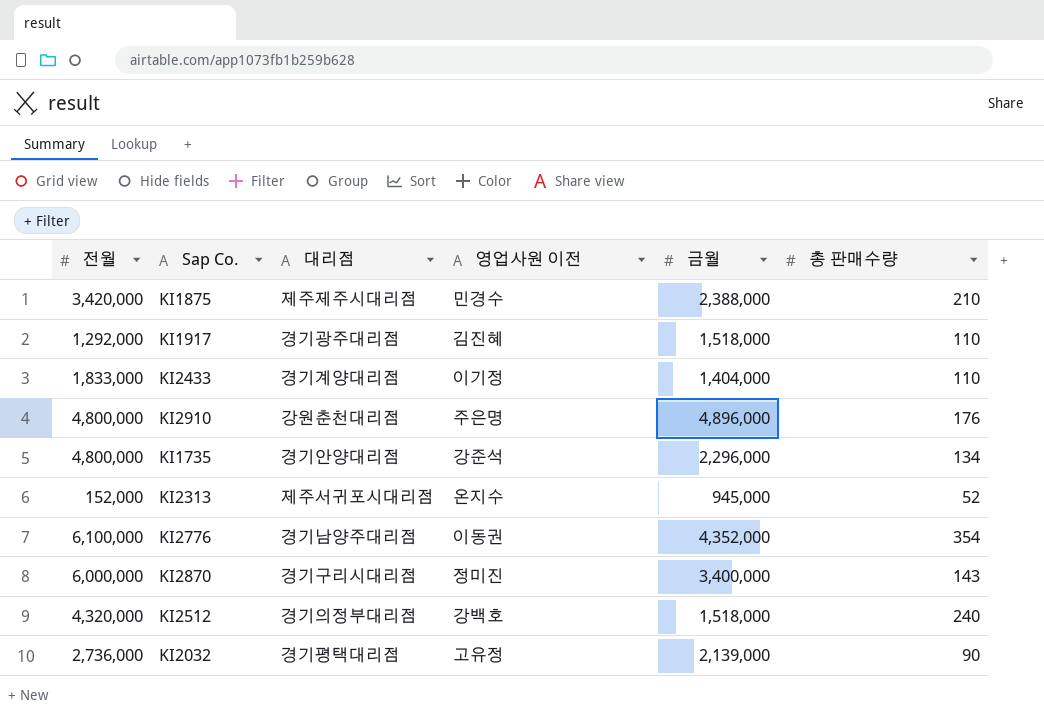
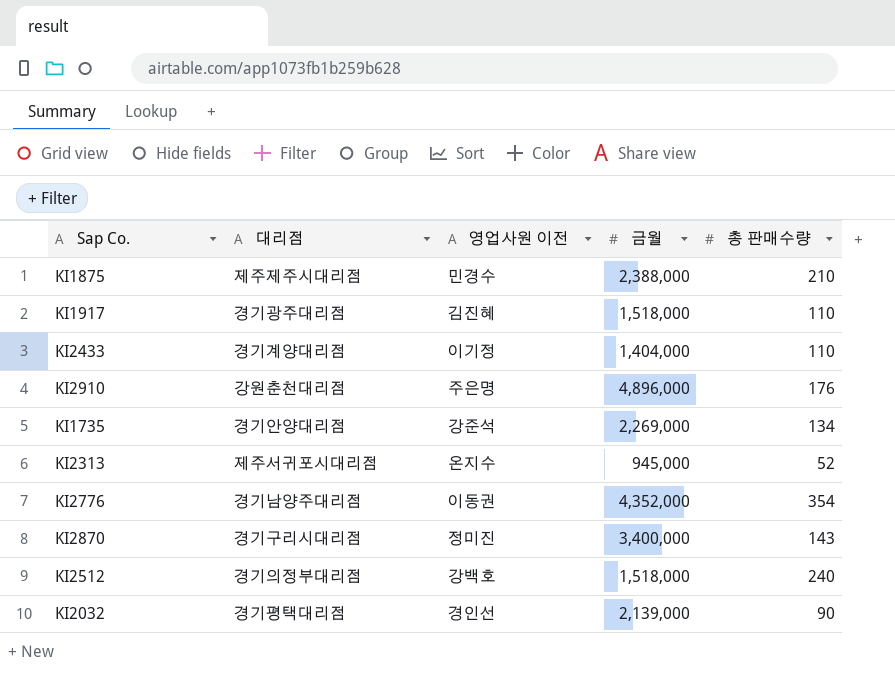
column 전월 | position: 1 -> none
KI1735 | 금월: 2,296,000 -> 2,269,000
KI2032 | 영업사원 이전: 고유정 -> 경인선

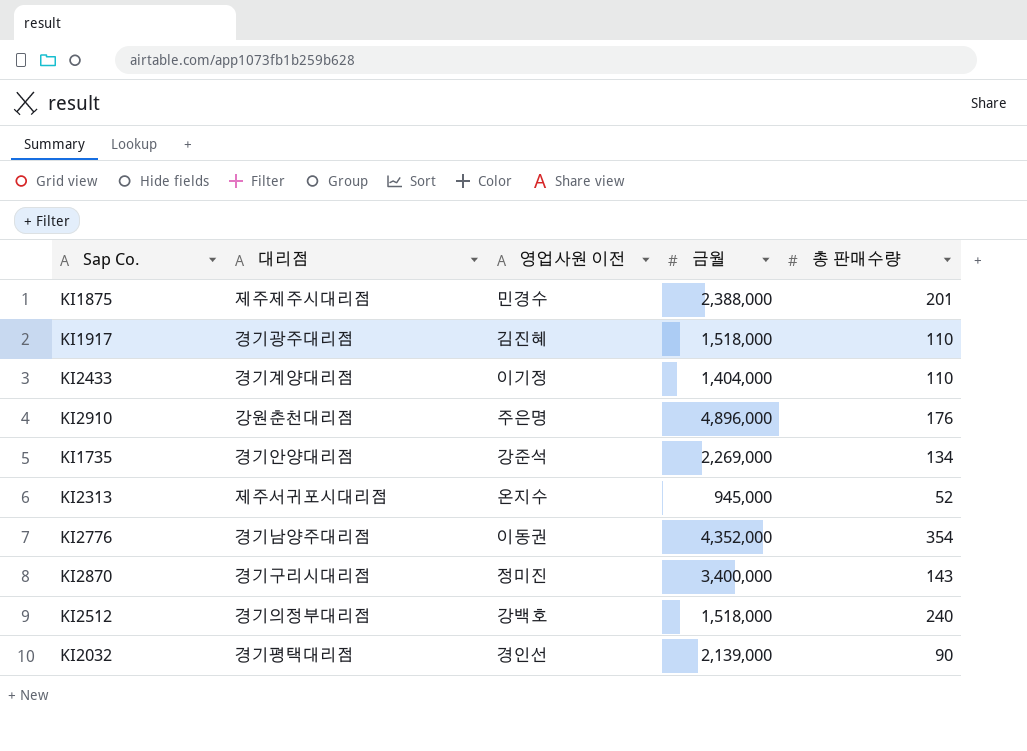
KI1875 | 총 판매수량: 210 -> 201

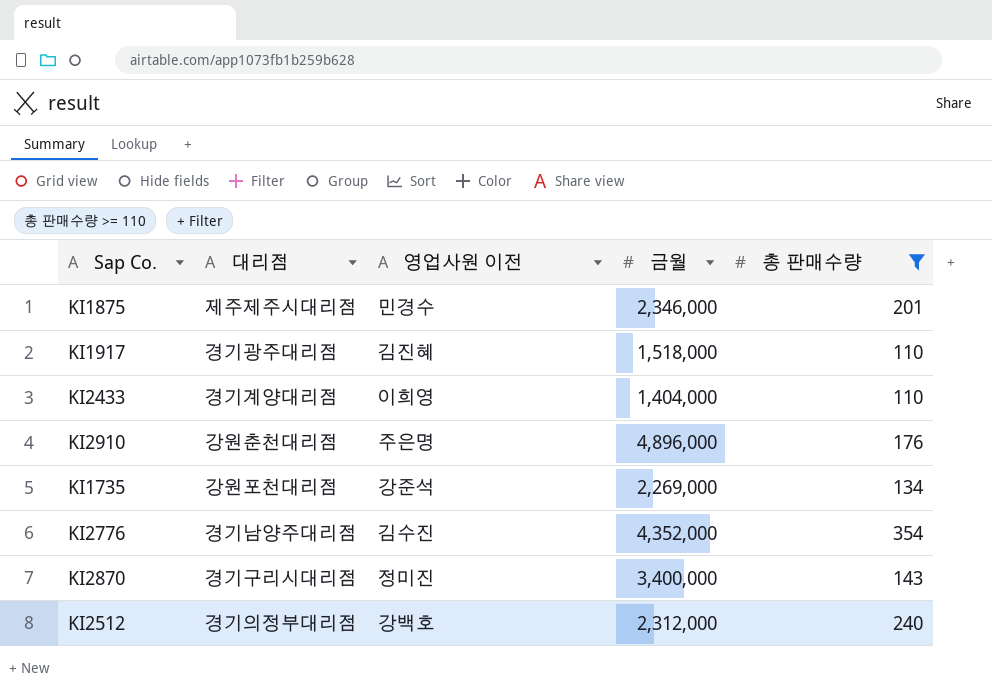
filter: none -> 총 판매수량 >= 110
KI1875 | 금월: 2,388,000 -> 2,346,000
KI2433 | 영업사원 이전: 이기정 -> 이희영
KI1735 | 대리점: 경기안양대리점 -> 강원포천대리점
KI2776 | 영업사원 이전: 이동권 -> 김수진
KI2512 | 금월: 1,518,000 -> 2,312,000

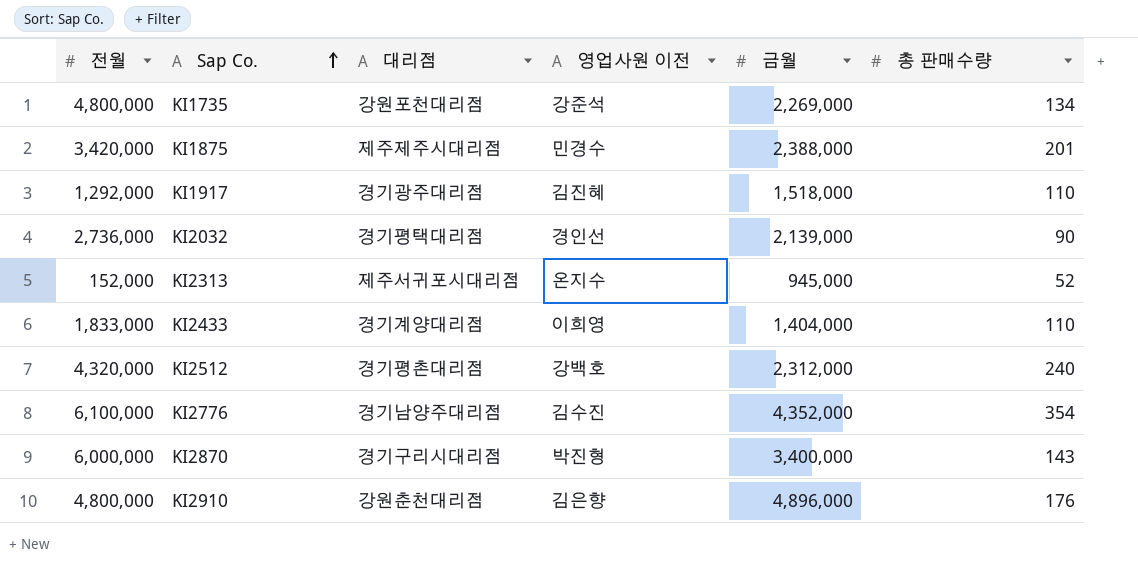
filter: 총 판매수량 >= 110 -> none
row order: none -> Sap Co. ascending
column 전월 | position: none -> 1
KI1875 | 금월: 2,346,000 -> 2,388,000
KI2512 | 대리점: 경기의정부대리점 -> 경기평촌대리점
KI2870 | 영업사원 이전: 정미진 -> 박진형
KI2910 | 영업사원 이전: 주은명 -> 김은향

